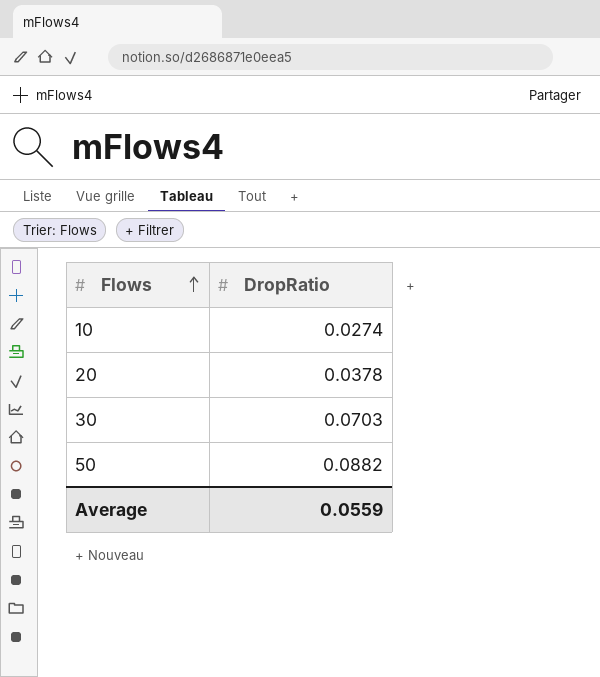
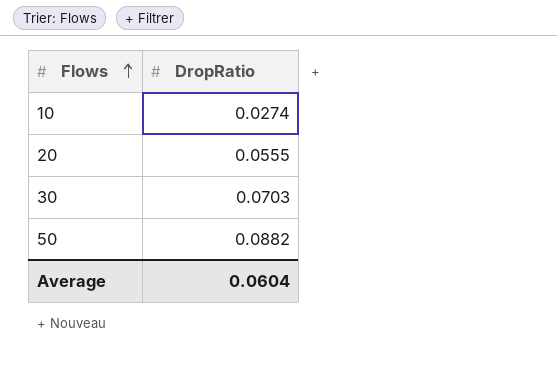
20 | DropRatio: 0.0378 -> 0.0555
Average | DropRatio: 0.0559 -> 0.0604

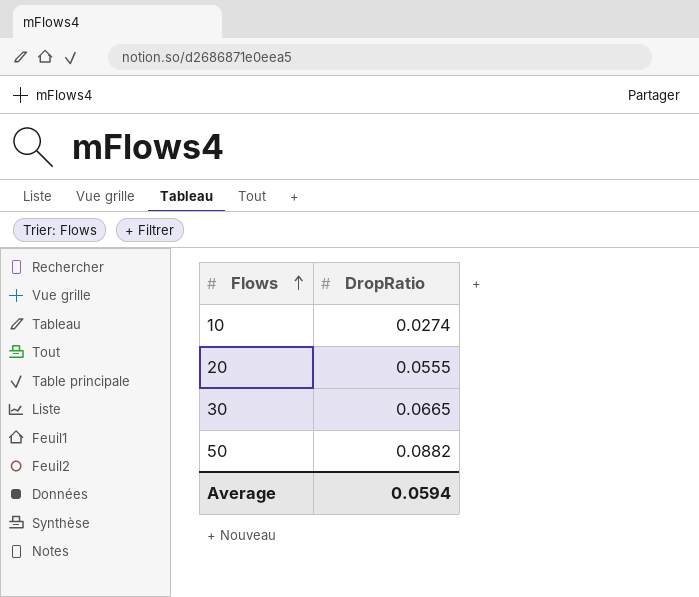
30 | DropRatio: 0.0703 -> 0.0665
Average | DropRatio: 0.0604 -> 0.0594

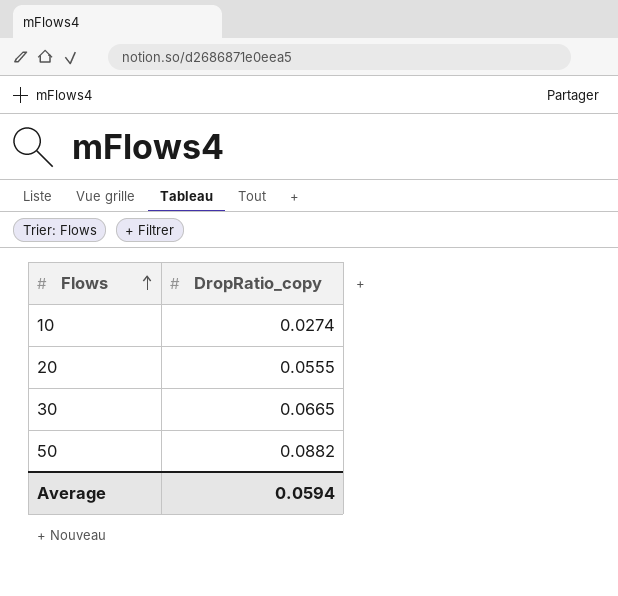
column name: DropRatio -> DropRatio_copy

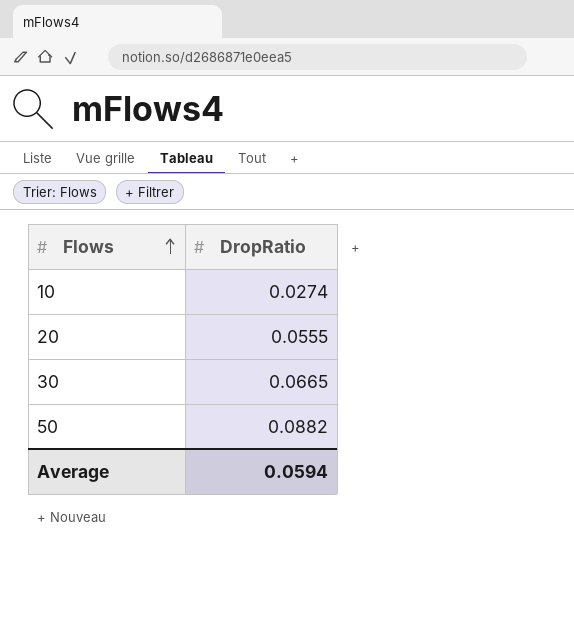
column name: DropRatio_copy -> DropRatio

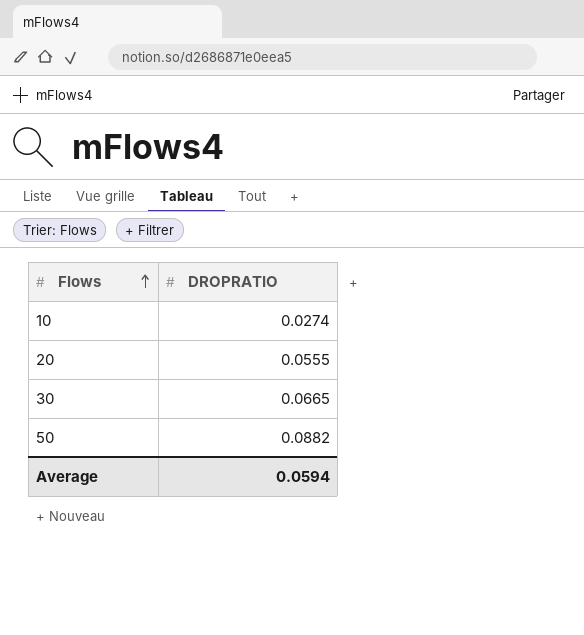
column name: DropRatio -> DROPRATIO

